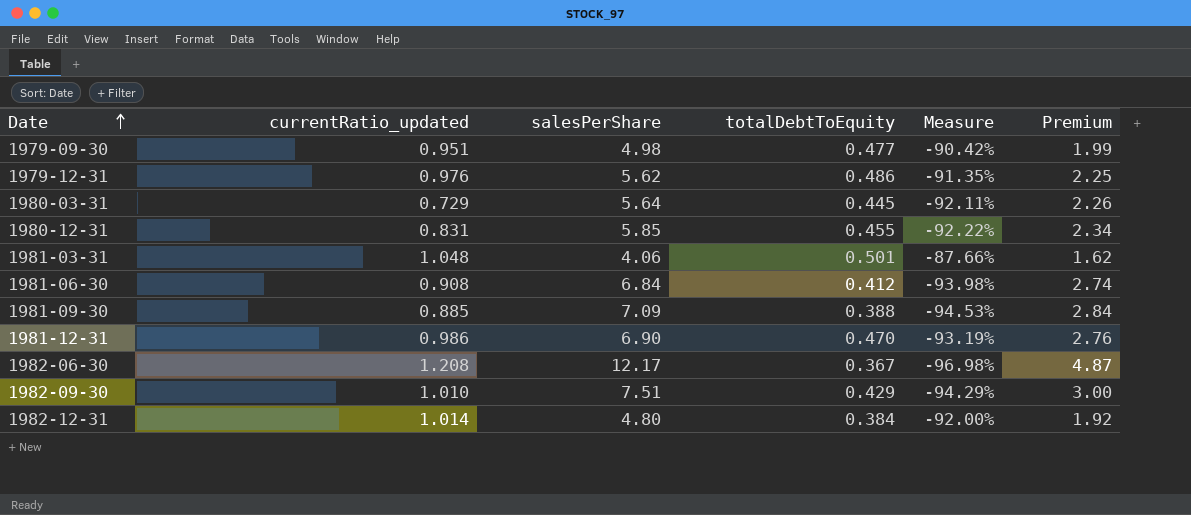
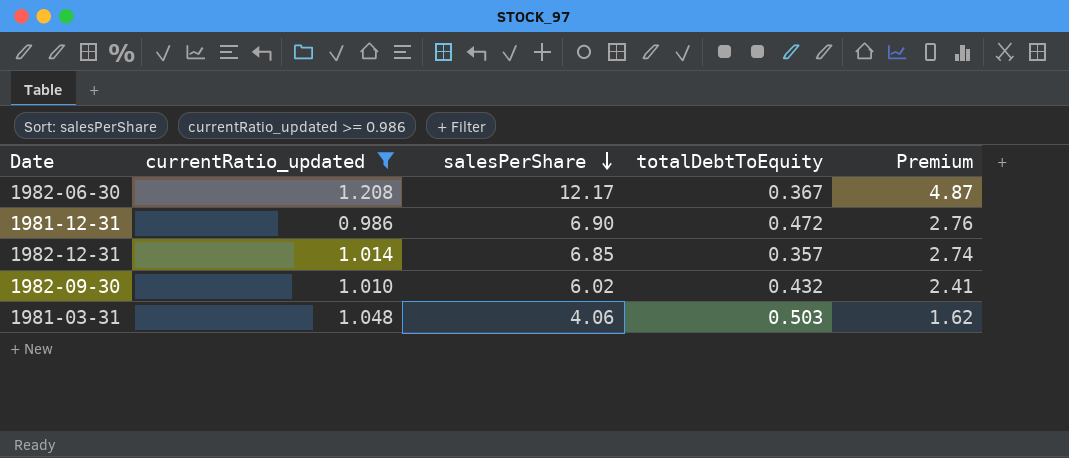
filter: none -> currentRatio_updated >= 0.986
row order: Date ascending -> salesPerShare descending
column Measure | formula: ([totalDebtToEquity] - [salesPerShare]) / [salesPerShare] -> none
1981-12-31 | totalDebtToEquity: 0.470 -> 0.472
1982-12-31 | salesPerShare: 4.80 -> 6.85
1982-12-31 | totalDebtToEquity: 0.384 -> 0.357
1982-12-31 | Premium: 1.92 -> 2.74
1982-09-30 | salesPerShare: 7.51 -> 6.02
1982-09-30 | totalDebtToEquity: 0.429 -> 0.432
1982-09-30 | Premium: 3.00 -> 2.41
1981-03-31 | totalDebtToEquity: 0.501 -> 0.503

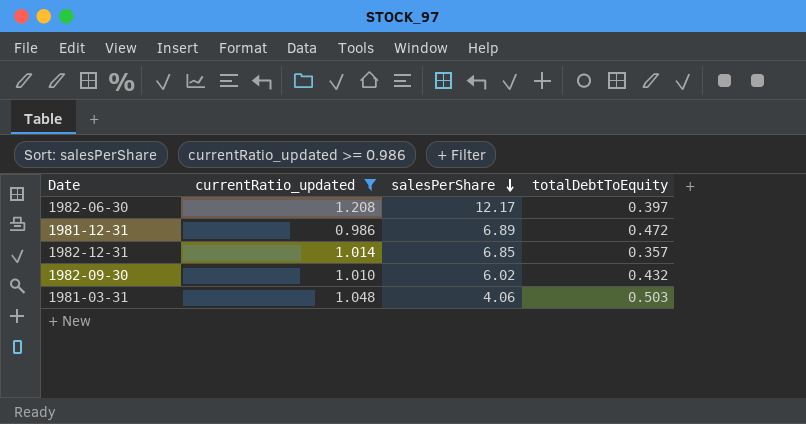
column Premium | formula: [salesPerShare] * 0.4 -> none
1982-06-30 | totalDebtToEquity: 0.367 -> 0.397
1981-12-31 | salesPerShare: 6.90 -> 6.89

